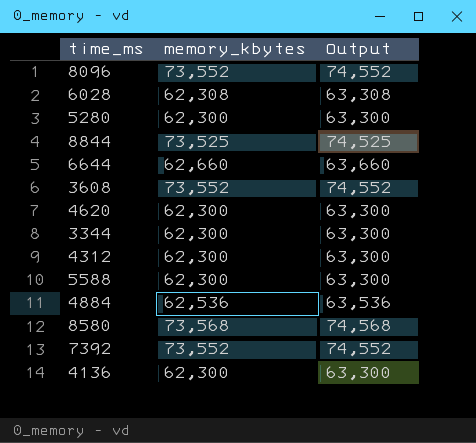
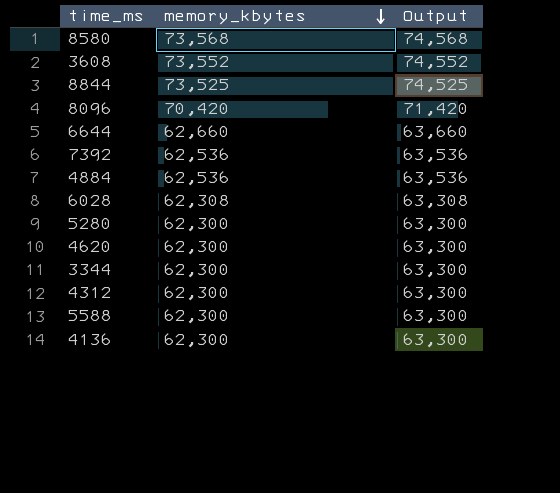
row order: none -> memory_kbytes descending
8096 | memory_kbytes: 73,552 -> 70,420
8096 | Output: 74,552 -> 71,420
7392 | memory_kbytes: 73,552 -> 62,536
7392 | Output: 74,552 -> 63,536

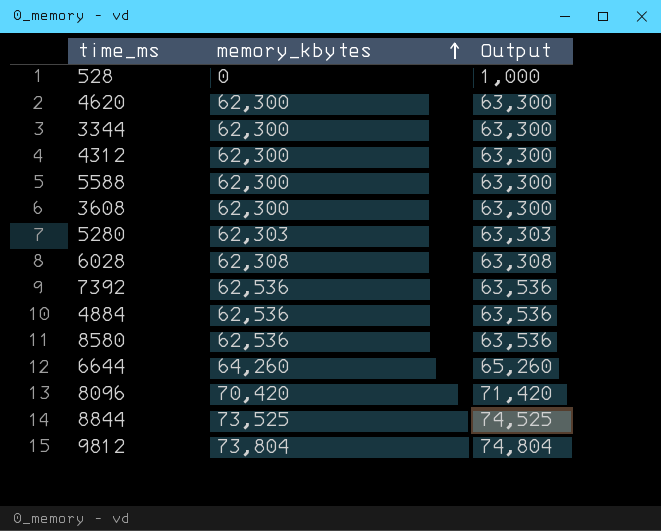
row order: memory_kbytes descending -> memory_kbytes ascending
row 4136: 62,300 | 63,300 -> none
row 528: none -> 0 | 1,000
3608 | memory_kbytes: 73,552 -> 62,300
3608 | Output: 74,552 -> 63,300
5280 | memory_kbytes: 62,300 -> 62,303
5280 | Output: 63,300 -> 63,303
8580 | memory_kbytes: 73,568 -> 62,536
8580 | Output: 74,568 -> 63,536
6644 | memory_kbytes: 62,660 -> 64,260
6644 | Output: 63,660 -> 65,260
row 9812: none -> 73,804 | 74,804

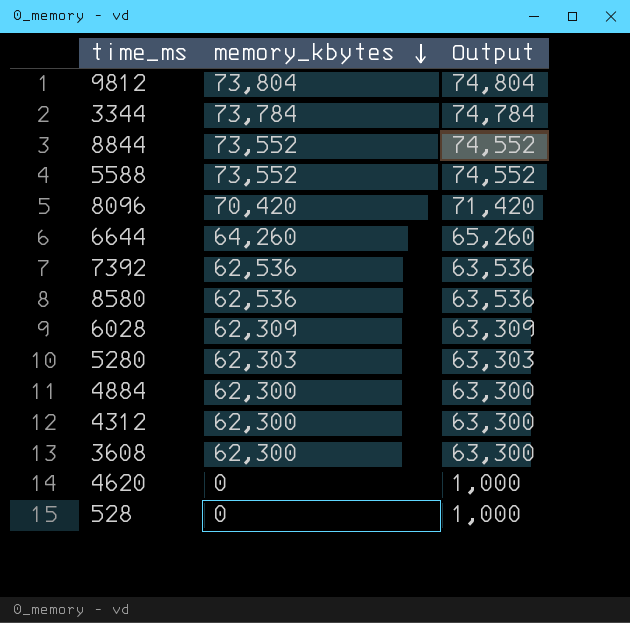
row order: memory_kbytes ascending -> memory_kbytes descending
3344 | memory_kbytes: 62,300 -> 73,784
3344 | Output: 63,300 -> 74,784
8844 | memory_kbytes: 73,525 -> 73,552
8844 | Output: 74,525 -> 74,552
5588 | memory_kbytes: 62,300 -> 73,552
5588 | Output: 63,300 -> 74,552
6028 | memory_kbytes: 62,308 -> 62,309
6028 | Output: 63,308 -> 63,309
4884 | memory_kbytes: 62,536 -> 62,300
4884 | Output: 63,536 -> 63,300
4620 | memory_kbytes: 62,300 -> 0
4620 | Output: 63,300 -> 1,000

